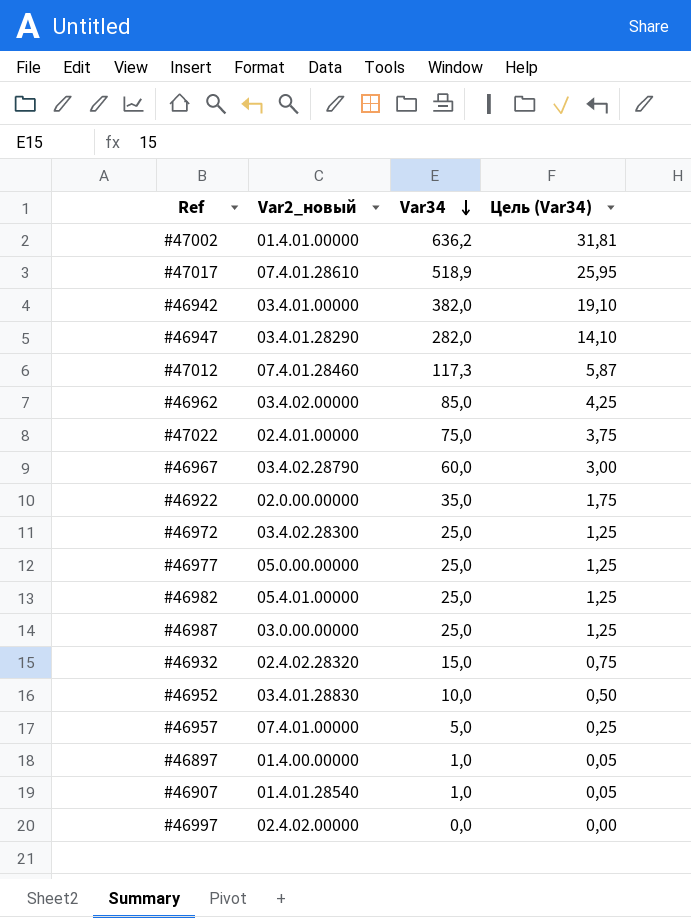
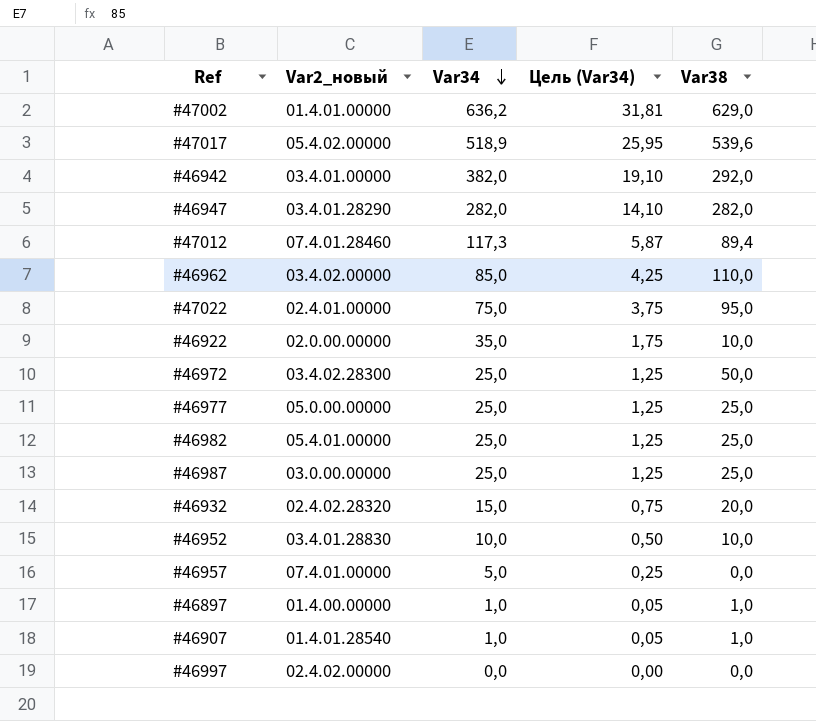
column Var38 | position: none -> 5
row #46967: 03.4.02.28790 | 60,0 | 3,00 -> none
#47017 | Var2_новый: 07.4.01.28610 -> 05.4.02.00000

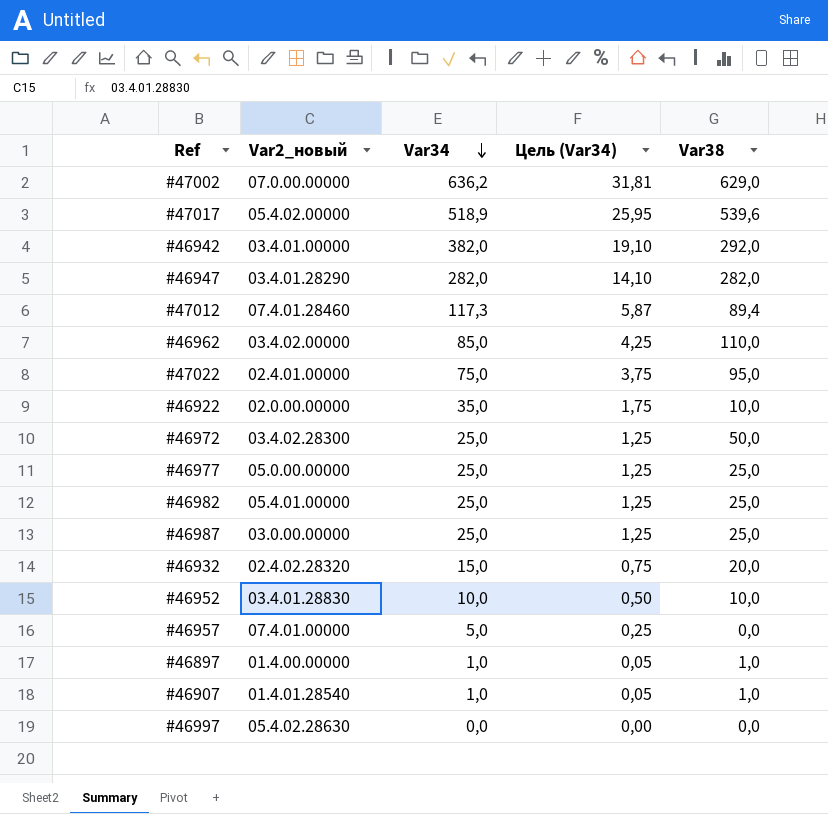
#47002 | Var2_новый: 01.4.01.00000 -> 07.0.00.00000
#46997 | Var2_новый: 02.4.02.00000 -> 05.4.02.28630

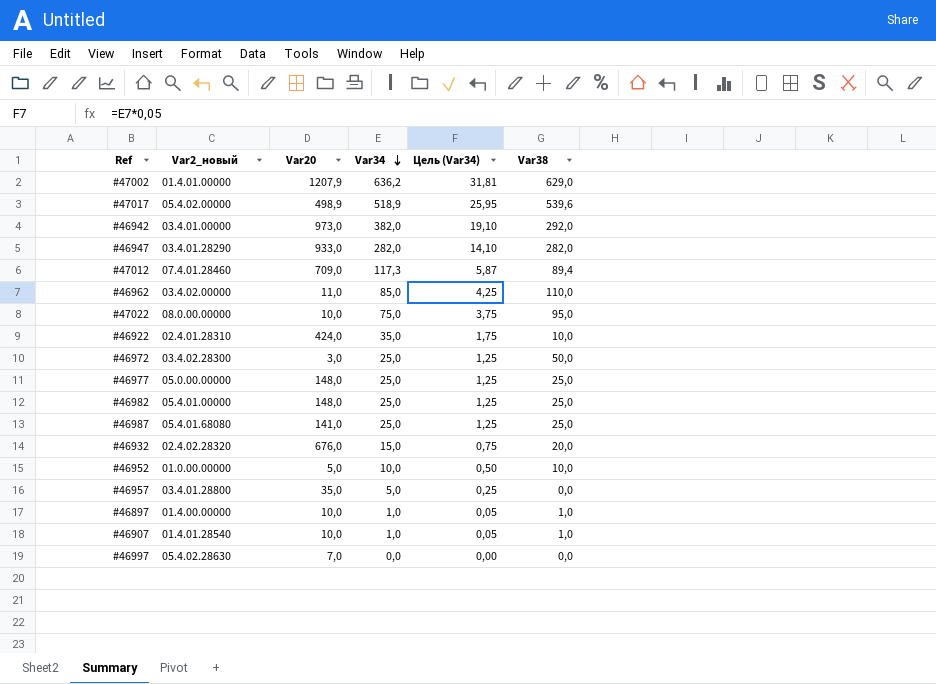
column Var20 | position: none -> 3
#47002 | Var2_новый: 07.0.00.00000 -> 01.4.01.00000
#47022 | Var2_новый: 02.4.01.00000 -> 08.0.00.00000
#46922 | Var2_новый: 02.0.00.00000 -> 02.4.01.28310
#46987 | Var2_новый: 03.0.00.00000 -> 05.4.01.68080
#46952 | Var2_новый: 03.4.01.28830 -> 01.0.00.00000
#46957 | Var2_новый: 07.4.01.00000 -> 03.4.01.28800

